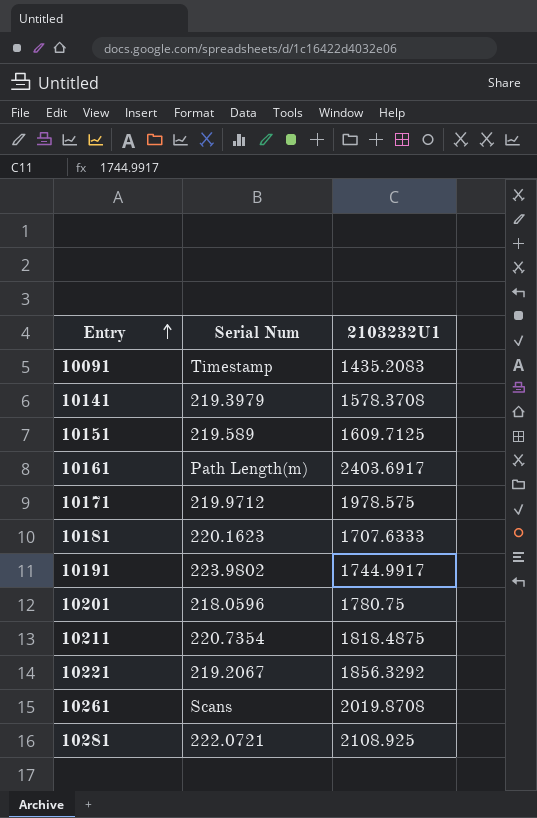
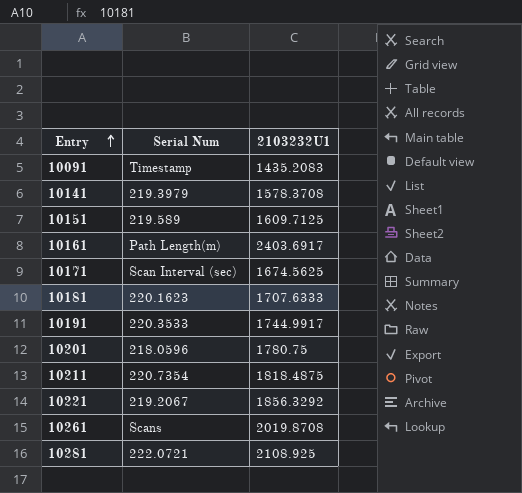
10171 | Serial Num: 219.9712 -> Scan Interval (sec)
10171 | 2103232U1: 1978.575 -> 1674.5625
10191 | Serial Num: 223.9802 -> 220.3533

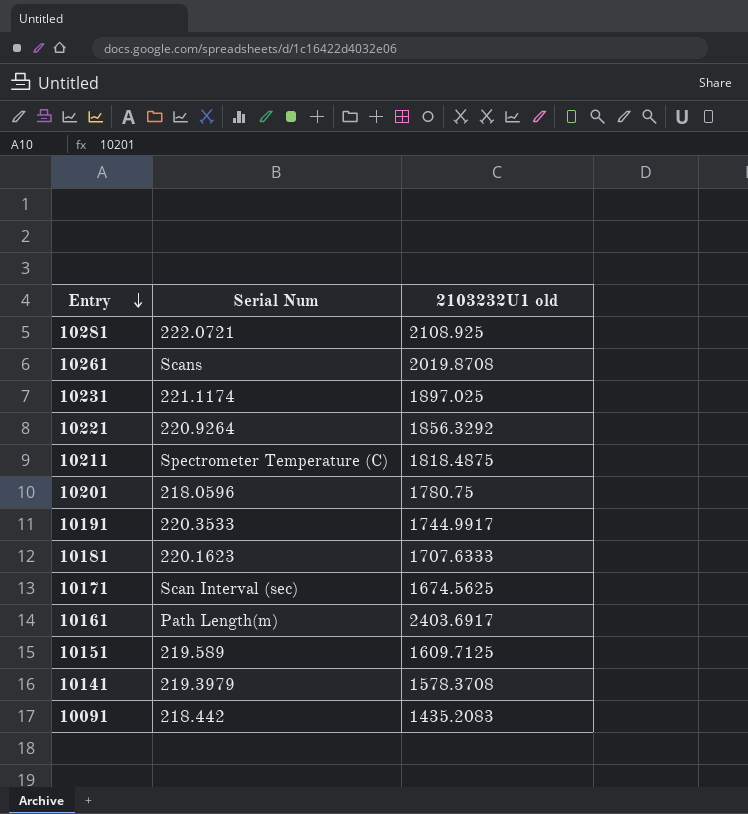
row order: Entry ascending -> Entry descending
column name: 2103232U1 -> 2103232U1 old
row 10231: none -> 221.1174 | 1897.025
10221 | Serial Num: 219.2067 -> 220.9264
10211 | Serial Num: 220.7354 -> Spectrometer Temperature (C)
10091 | Serial Num: Timestamp -> 218.442

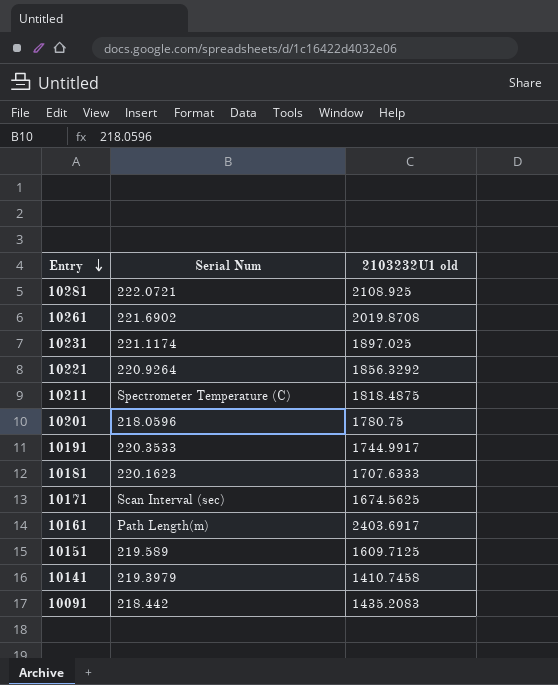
10261 | Serial Num: Scans -> 221.6902
10141 | 2103232U1 old: 1578.3708 -> 1410.7458

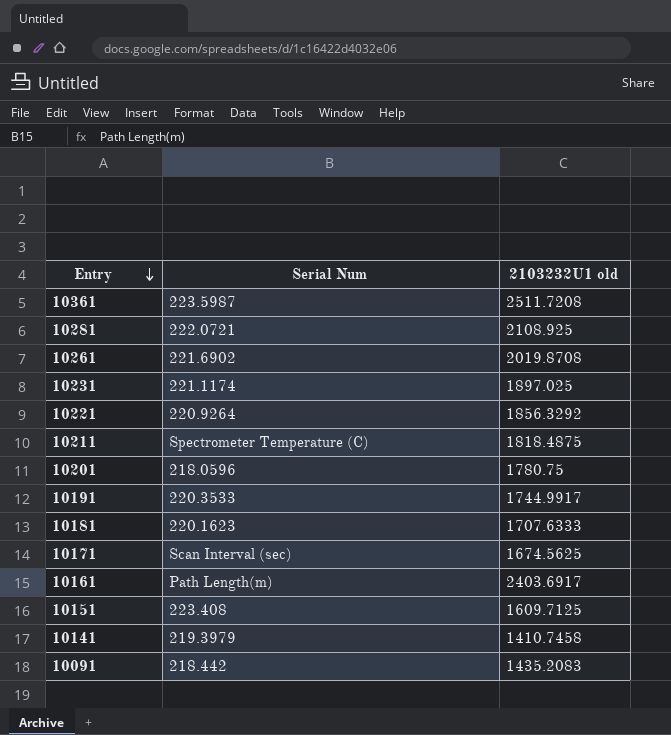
row 10361: none -> 223.5987 | 2511.7208
10151 | Serial Num: 219.589 -> 223.408

